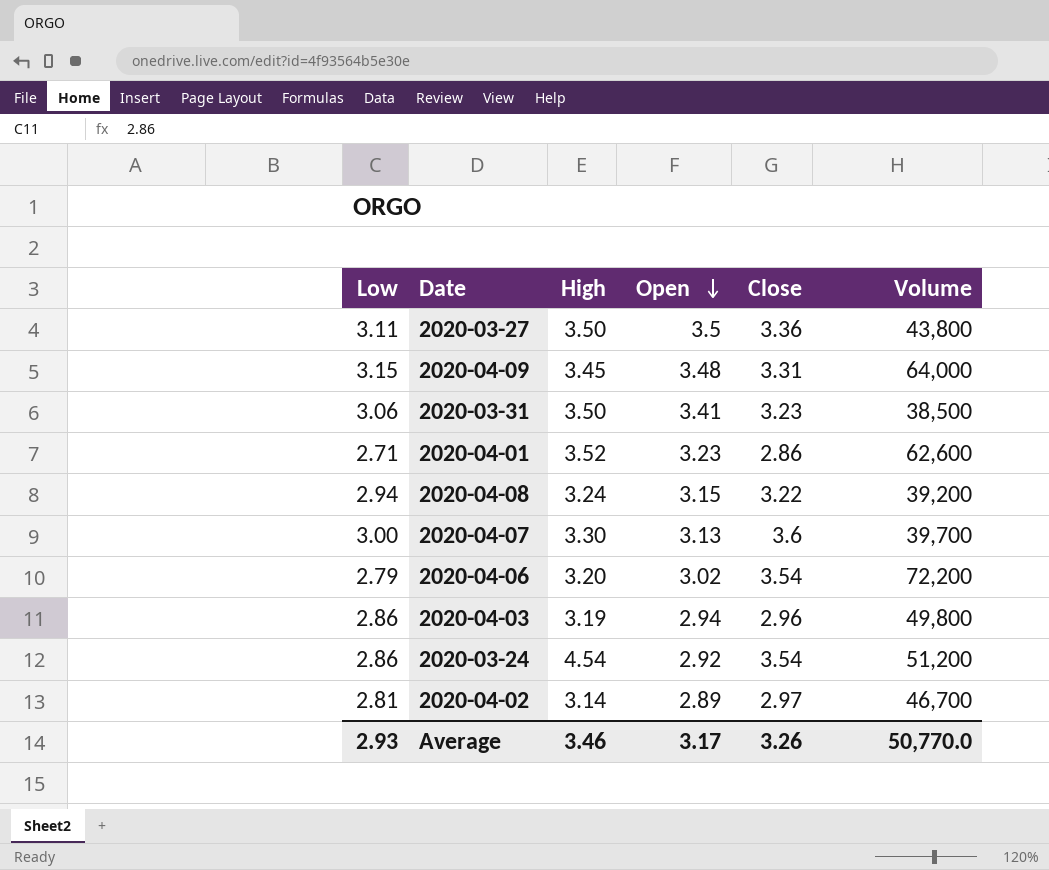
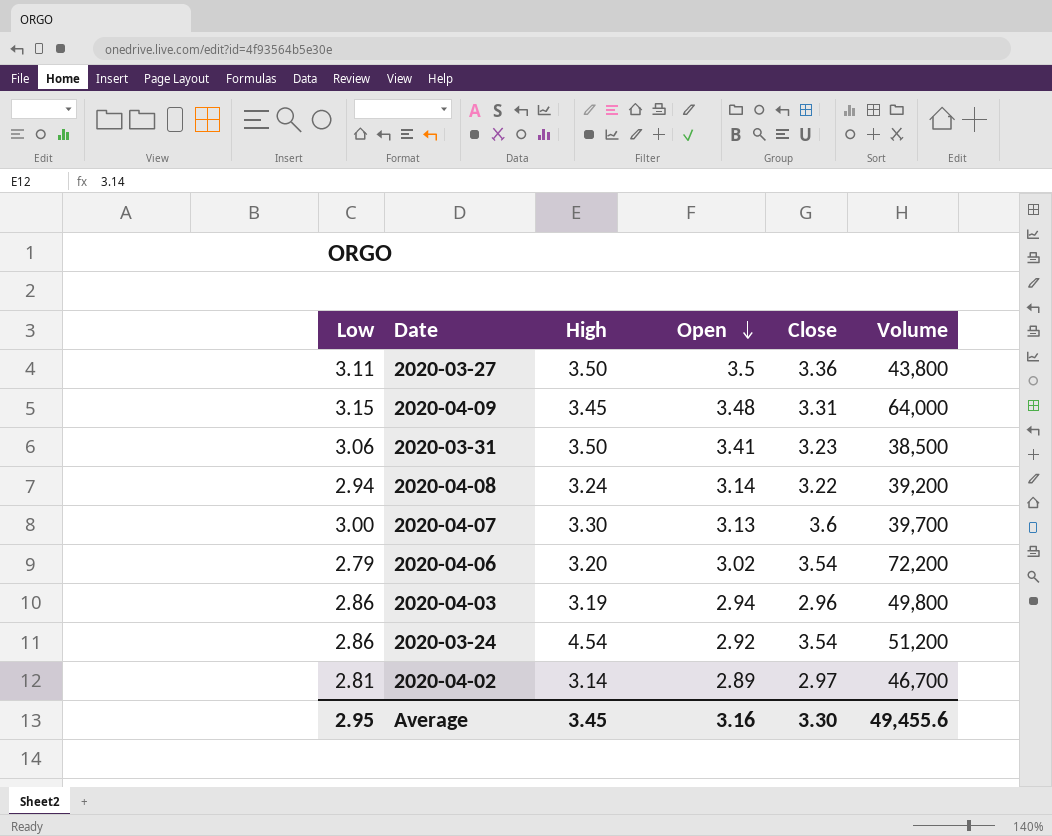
row 2020-04-01: 2.71 | 3.52 | 3.23 | 2.86 | 62,600 -> none
2020-04-08 | Open: 3.15 -> 3.14
Average | Low: 2.93 -> 2.95
Average | High: 3.46 -> 3.45
Average | Open: 3.17 -> 3.16
Average | Close: 3.26 -> 3.30
Average | Volume: 50,770.0 -> 49,455.6

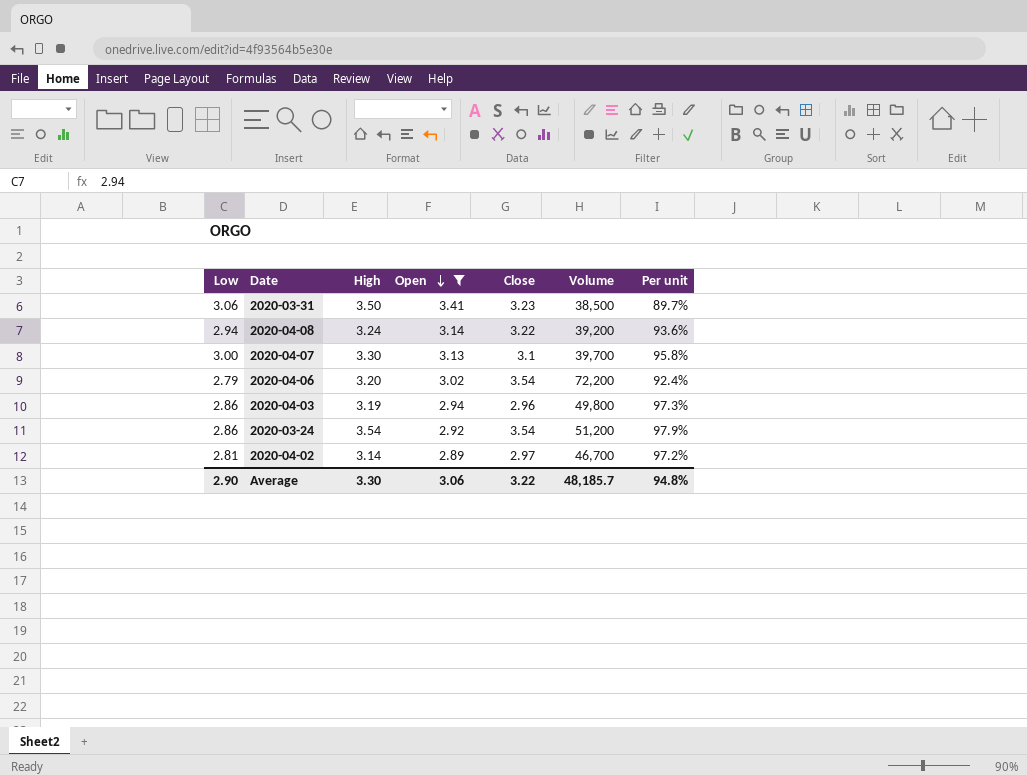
filter: none -> Open <= 3.41
column Per unit | formula: none -> [Low] / [Open]
2020-04-07 | Close: 3.6 -> 3.1
2020-03-24 | High: 4.54 -> 3.54
Average | Low: 2.95 -> 2.90
Average | High: 3.45 -> 3.30
Average | Open: 3.16 -> 3.06
Average | Close: 3.30 -> 3.22
Average | Volume: 49,455.6 -> 48,185.7

